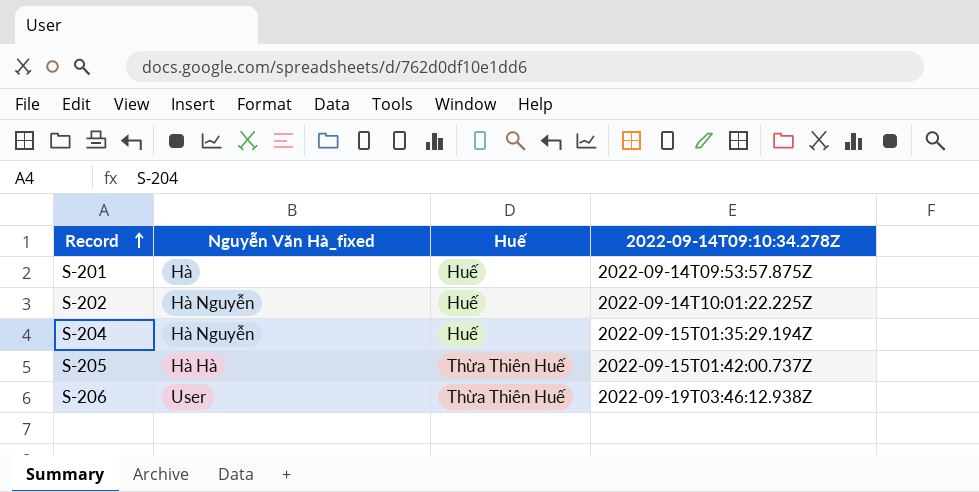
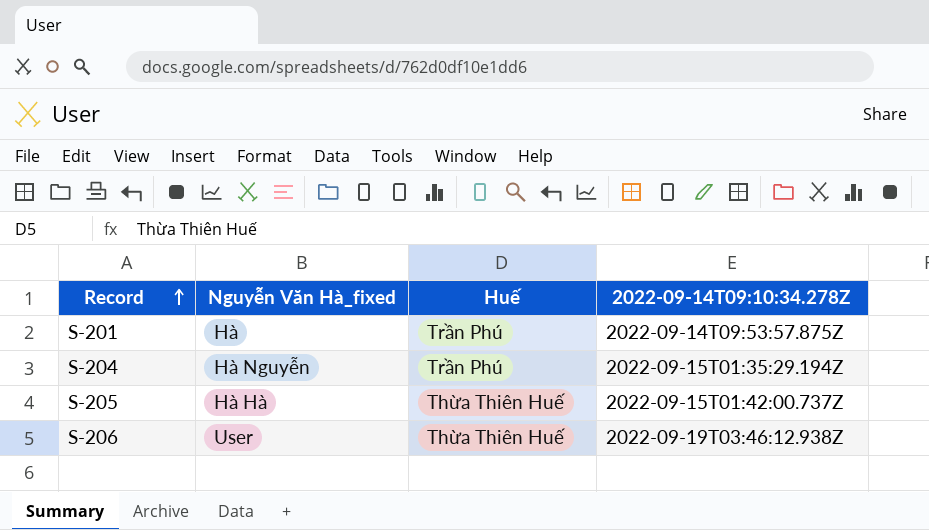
row S-202: Hà Nguyễn | Huế | 2022-09-14T10:01:22.225Z -> none
S-201 | Huế: Huế -> Trần Phú
S-204 | Huế: Huế -> Trần Phú

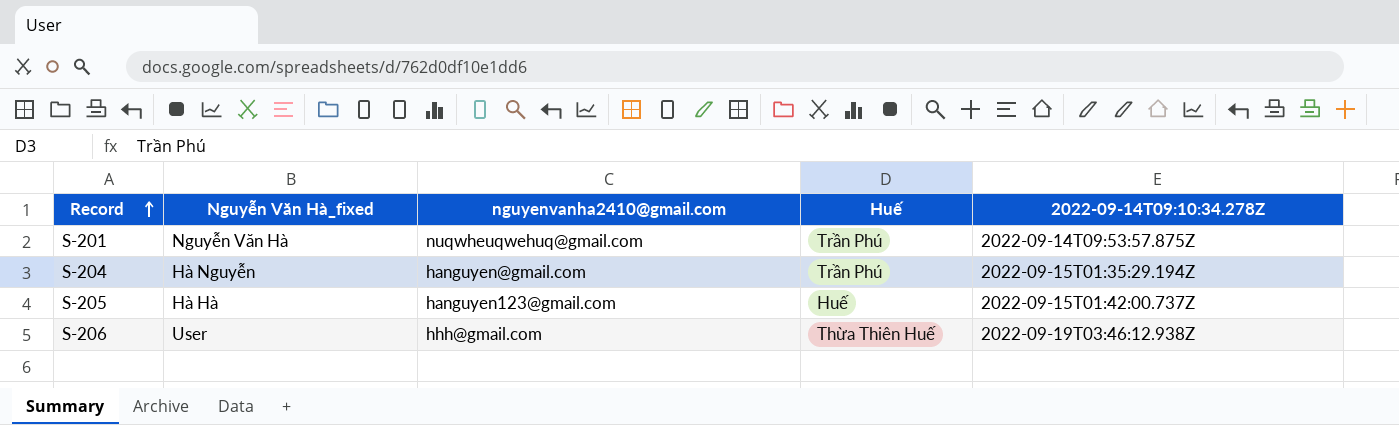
column nguyenvanha2410@gmail.com | position: none -> 3
S-201 | Nguyễn Văn Hà_fixed: Hà -> Nguyễn Văn Hà
S-205 | Huế: Thừa Thiên Huế -> Huế

